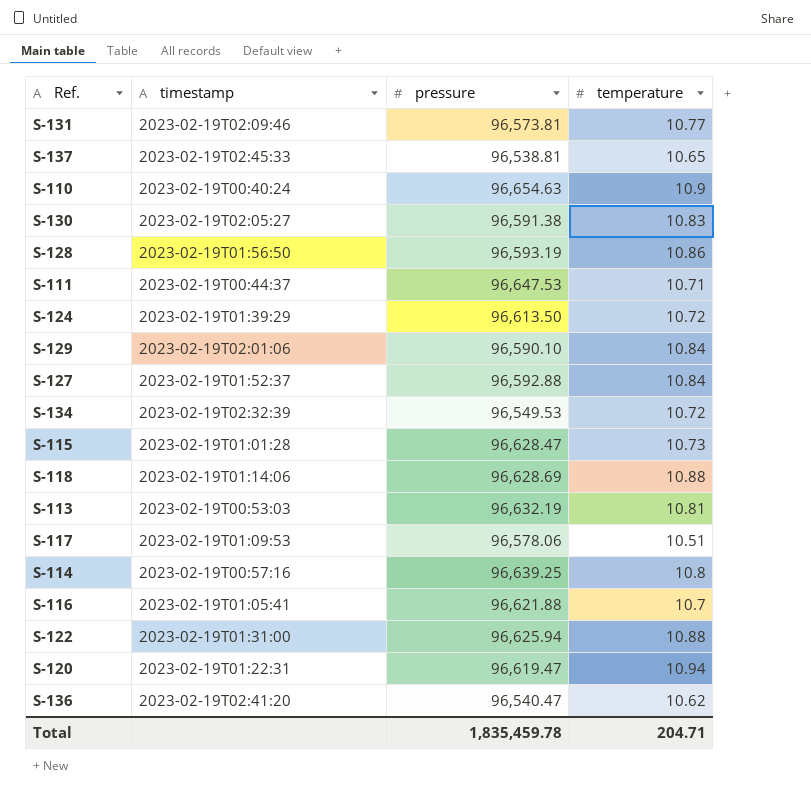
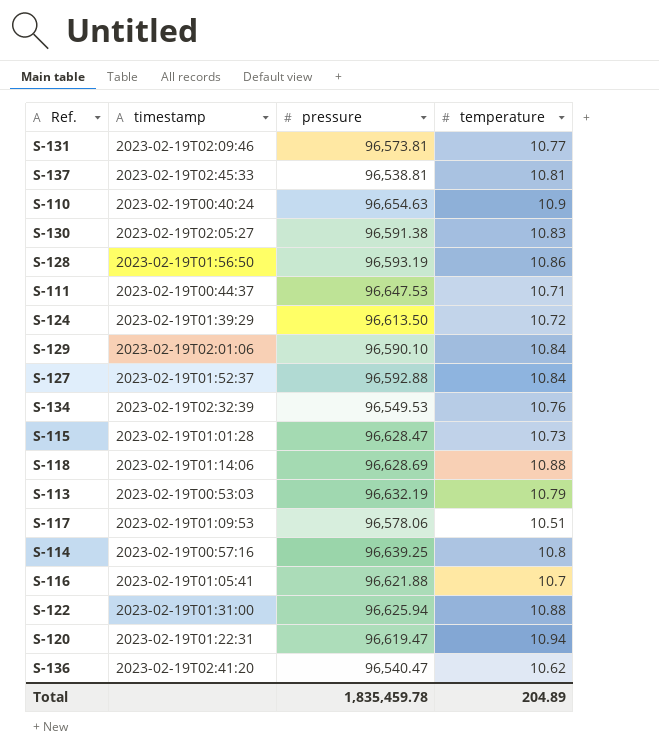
S-137 | temperature: 10.65 -> 10.81
S-134 | temperature: 10.72 -> 10.76
S-113 | temperature: 10.81 -> 10.79
Total | temperature: 204.71 -> 204.89

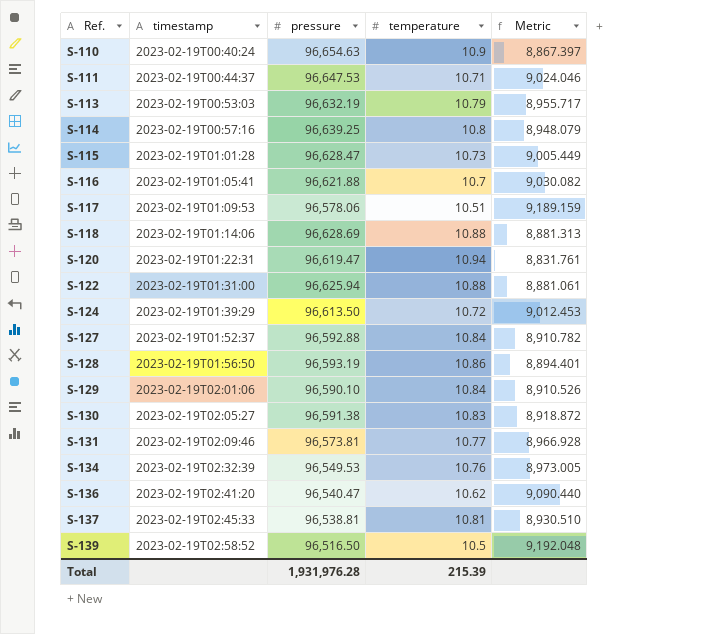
row order: none -> Ref. ascending
column Metric | formula: none -> [pressure] / [temperature]
row S-139: none -> 2023-02-19T02:58:52 | 96,516.50 | 10.5 | 9,192.048
Total | pressure: 1,835,459.78 -> 1,931,976.28
Total | temperature: 204.89 -> 215.39

